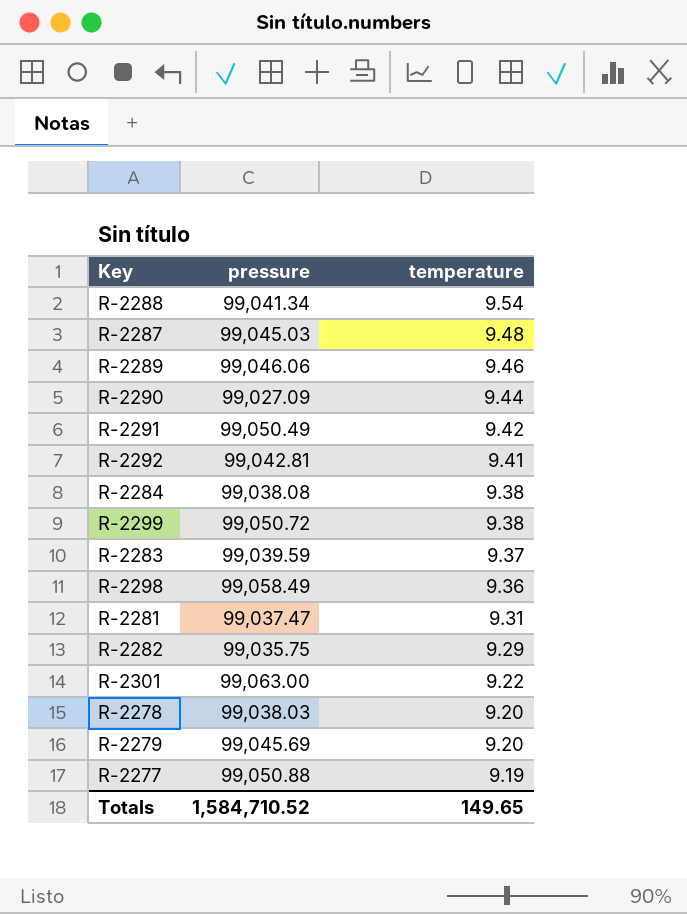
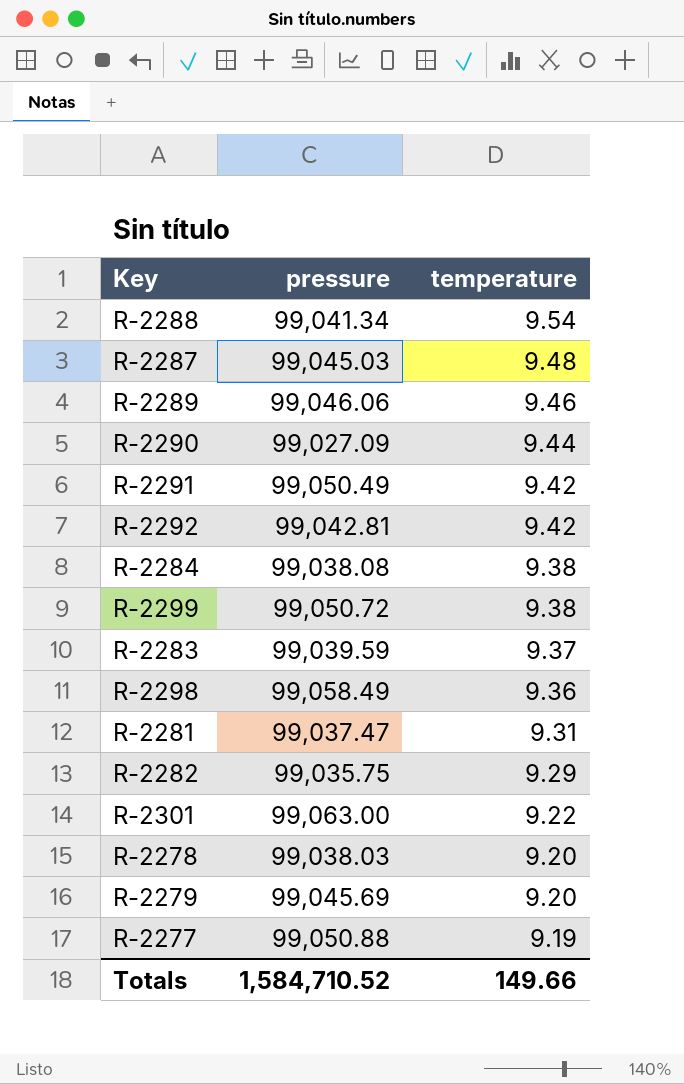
R-2292 | temperature: 9.41 -> 9.42
Totals | temperature: 149.65 -> 149.66

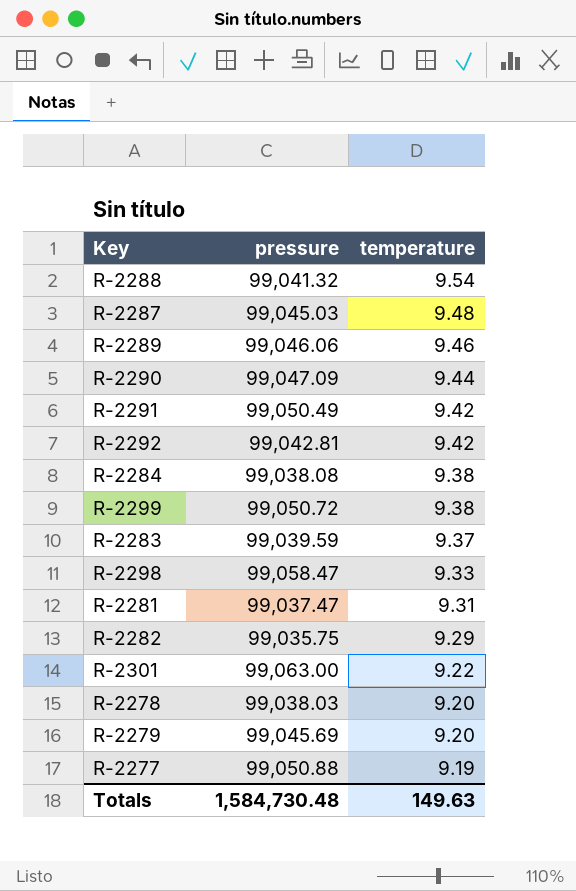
R-2288 | pressure: 99,041.34 -> 99,041.32
R-2290 | pressure: 99,027.09 -> 99,047.09
R-2298 | pressure: 99,058.49 -> 99,058.47
R-2298 | temperature: 9.36 -> 9.33
Totals | pressure: 1,584,710.52 -> 1,584,730.48
Totals | temperature: 149.66 -> 149.63

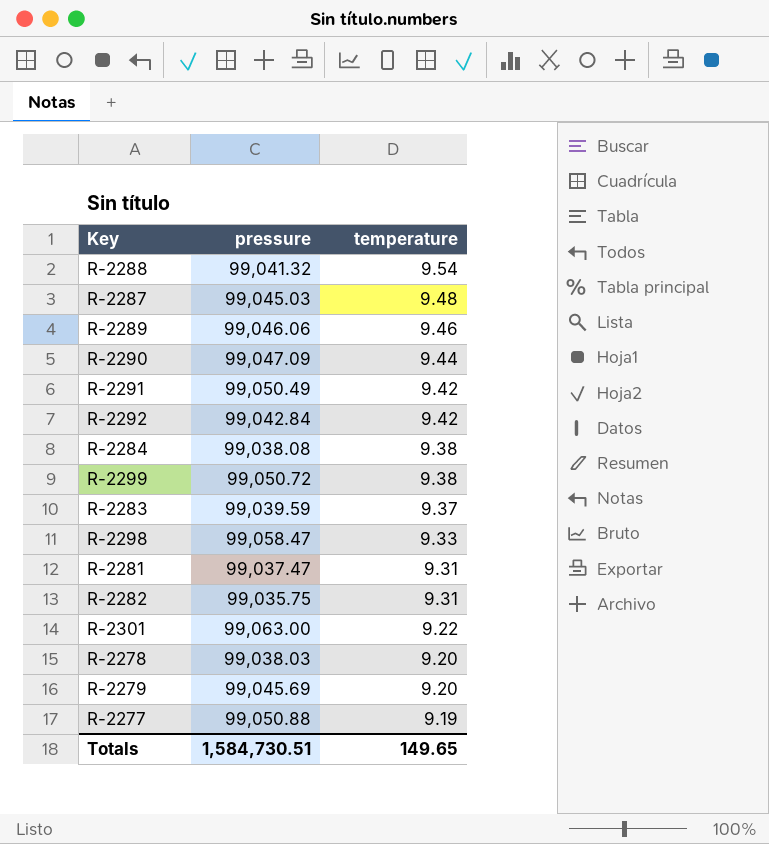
R-2292 | pressure: 99,042.81 -> 99,042.84
R-2282 | temperature: 9.29 -> 9.31
Totals | pressure: 1,584,730.48 -> 1,584,730.51
Totals | temperature: 149.63 -> 149.65

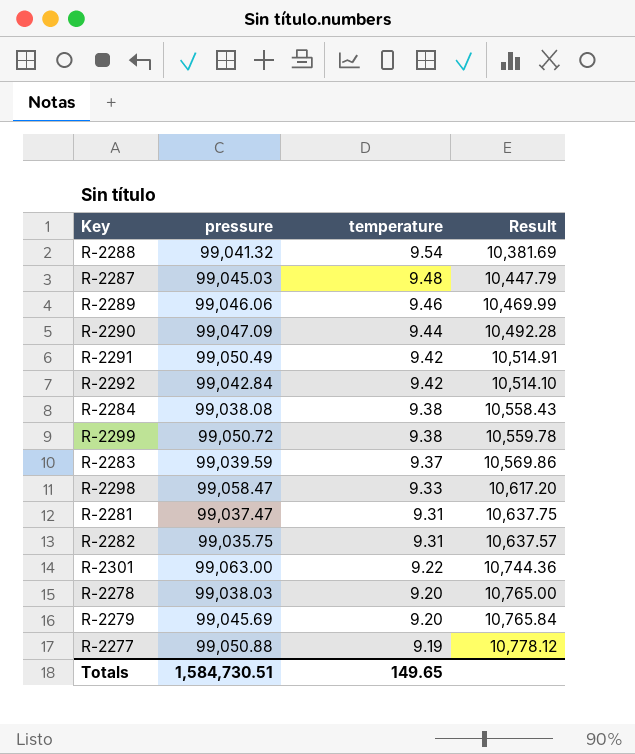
column Result | formula: none -> [pressure] / [temperature]

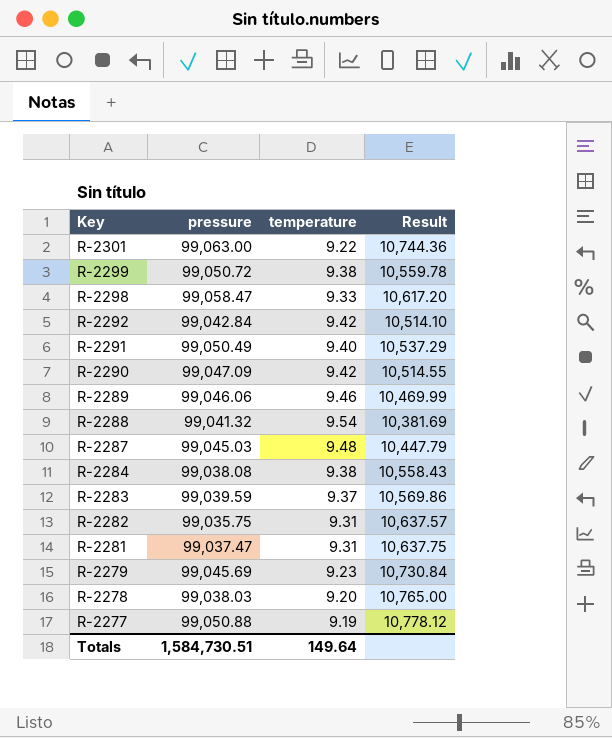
row order: temperature descending -> Key descending
R-2291 | temperature: 9.42 -> 9.40
R-2291 | Result: 10,514.91 -> 10,537.29
R-2290 | temperature: 9.44 -> 9.42
R-2290 | Result: 10,492.28 -> 10,514.55
R-2279 | temperature: 9.20 -> 9.23
R-2279 | Result: 10,765.84 -> 10,730.84
Totals | temperature: 149.65 -> 149.64

